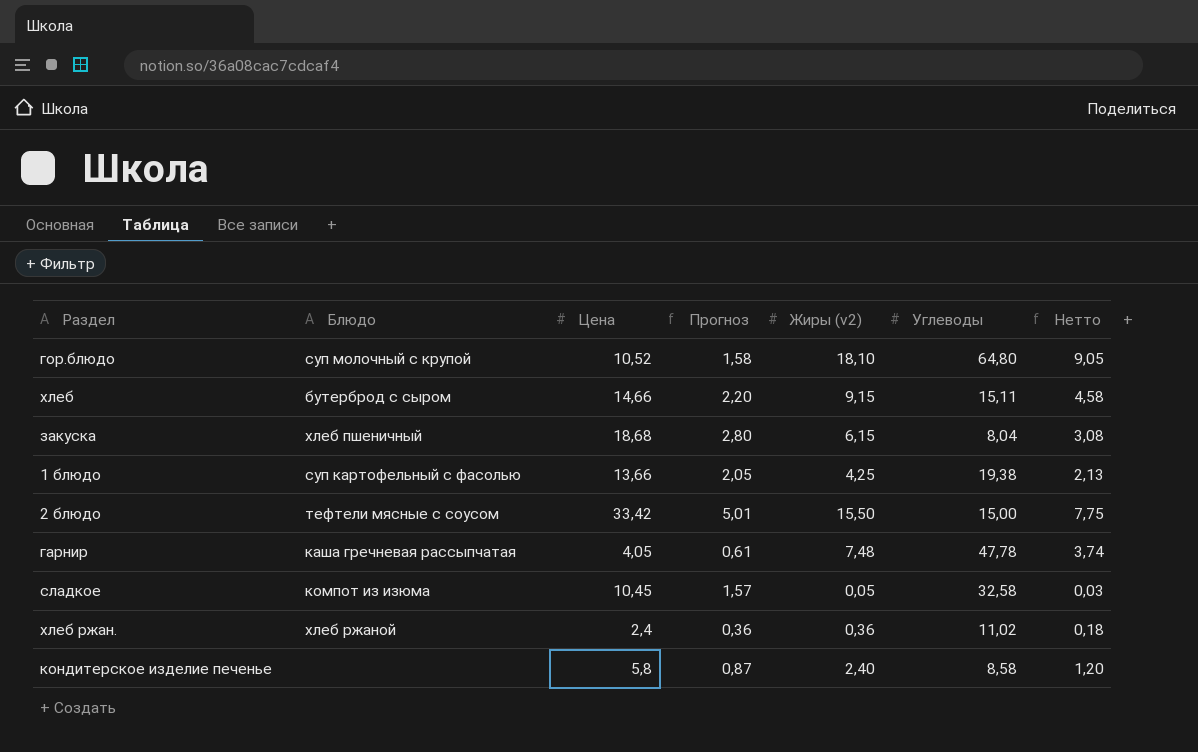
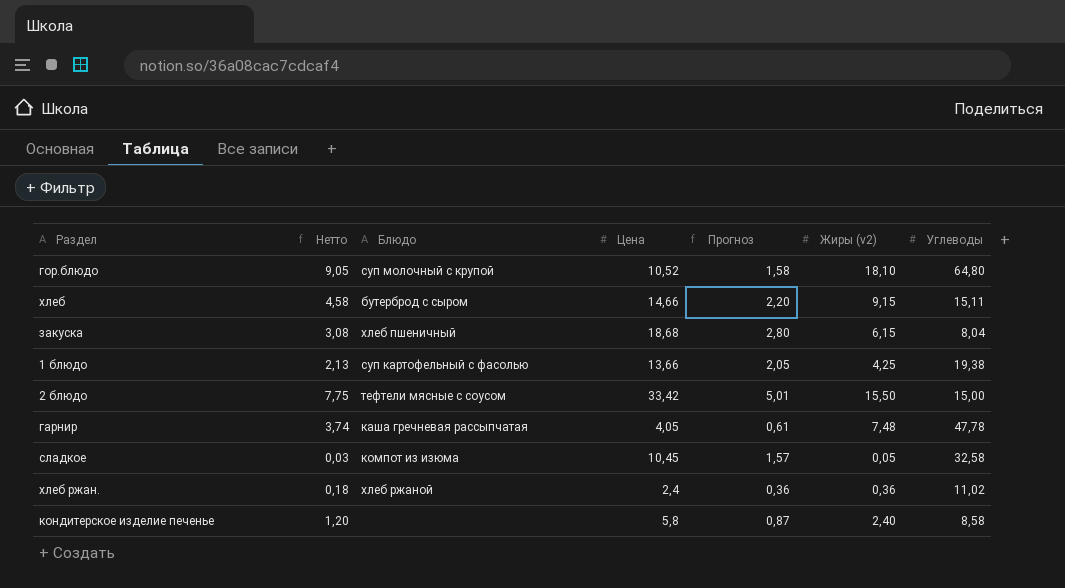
column Нетто | position: 7 -> 2

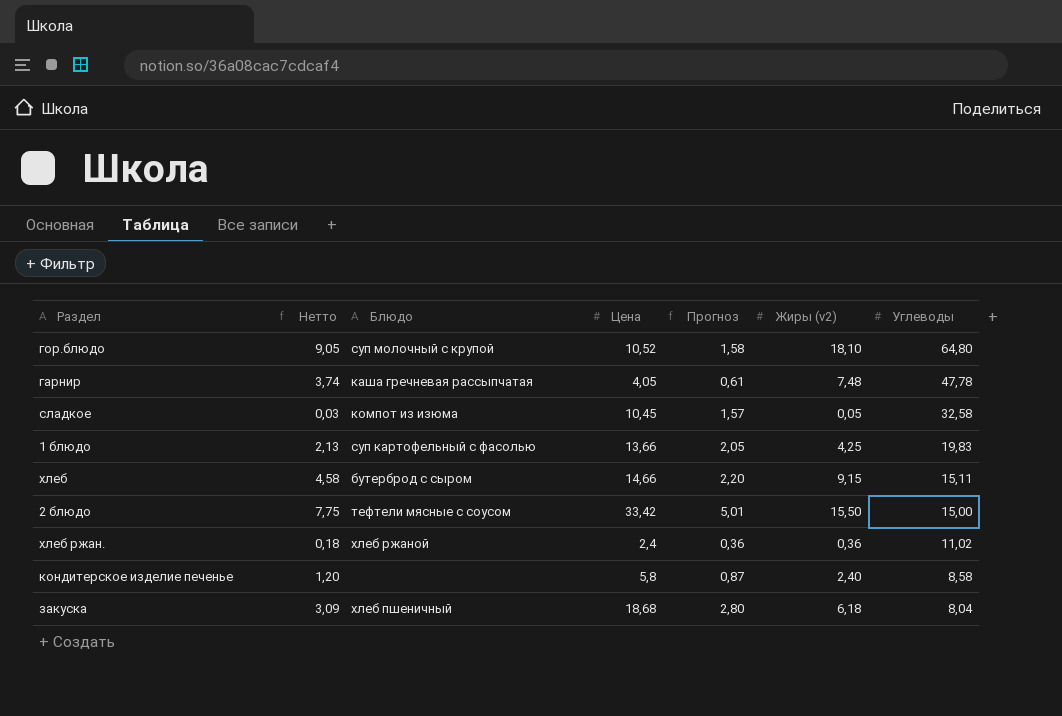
row order: none -> Углеводы descending
1 блюдо | Углеводы: 19,38 -> 19,83
закуска | Нетто: 3,08 -> 3,09
закуска | Жиры (v2): 6,15 -> 6,18

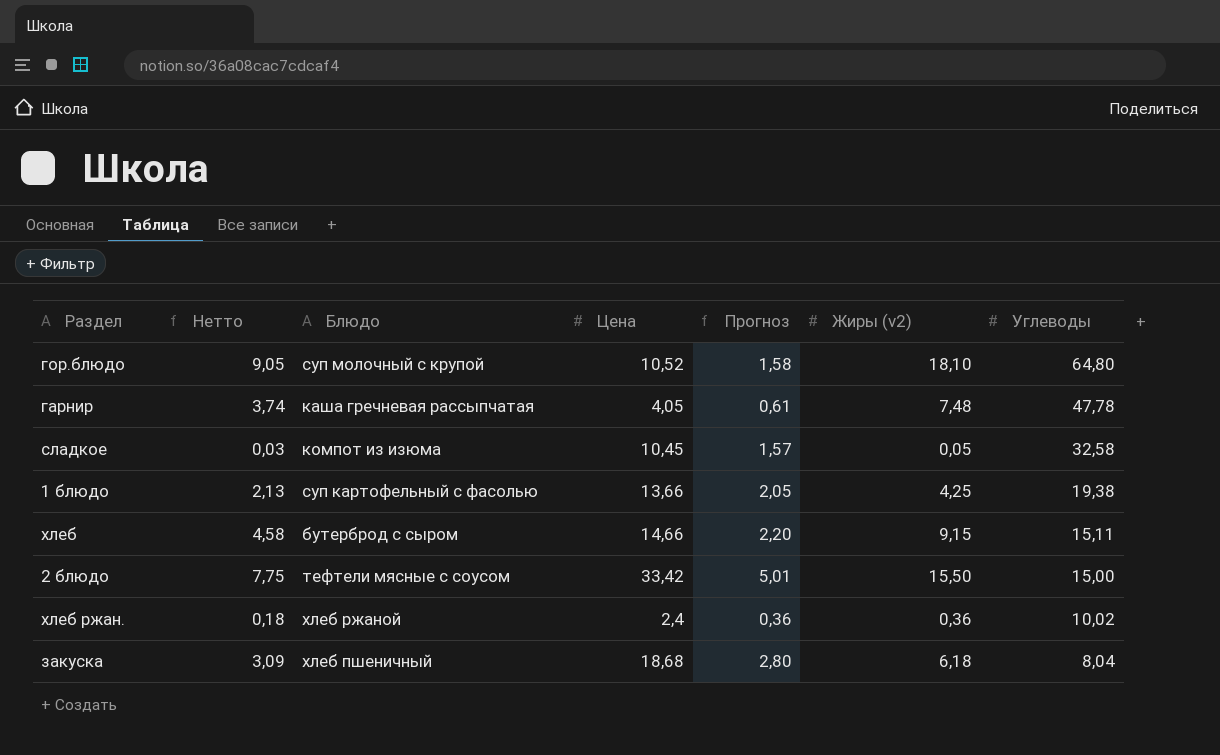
row кондитерское изделие печенье: 1,20 | none | 5,8 | 0,87 | 2,40 | 8,58 -> none
1 блюдо | Углеводы: 19,83 -> 19,38
хлеб ржан. | Углеводы: 11,02 -> 10,02

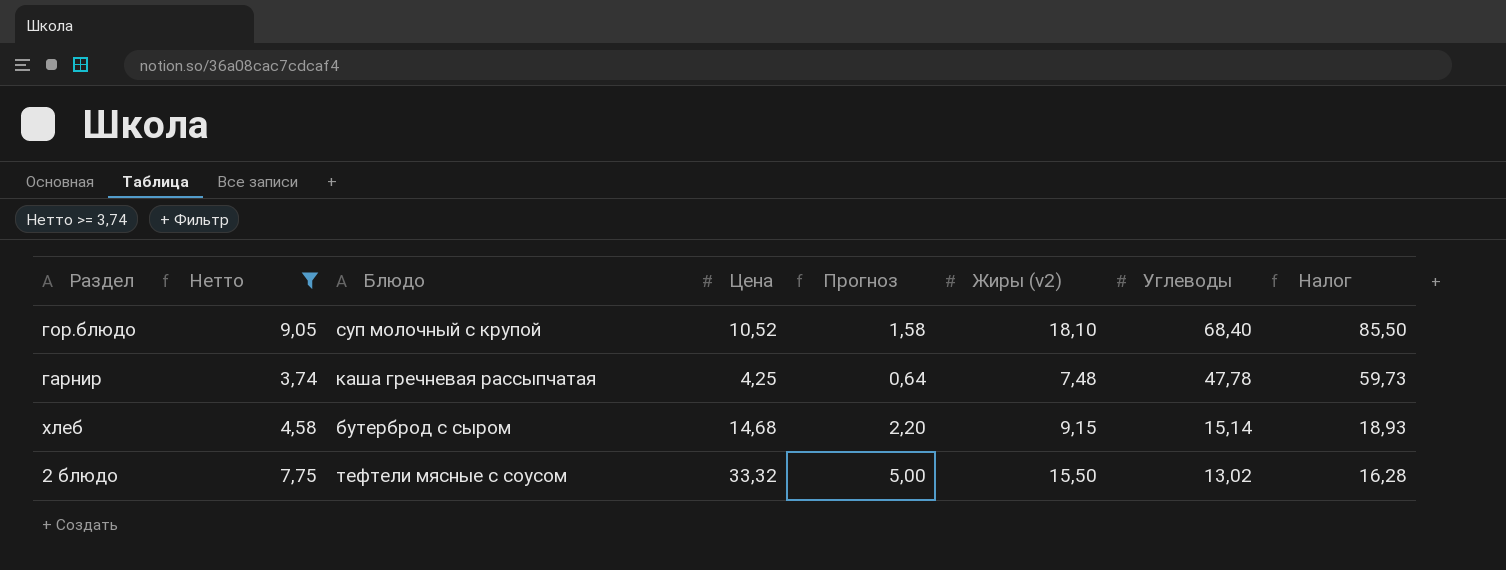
filter: none -> Нетто >= 3,74
column Налог | formula: none -> [Углеводы] * 1,25
гор.блюдо | Углеводы: 64,80 -> 68,40
гарнир | Цена: 4,05 -> 4,25
гарнир | Прогноз: 0,61 -> 0,64
хлеб | Цена: 14,66 -> 14,68
хлеб | Углеводы: 15,11 -> 15,14
2 блюдо | Цена: 33,42 -> 33,32
2 блюдо | Прогноз: 5,01 -> 5,00
2 блюдо | Углеводы: 15,00 -> 13,02

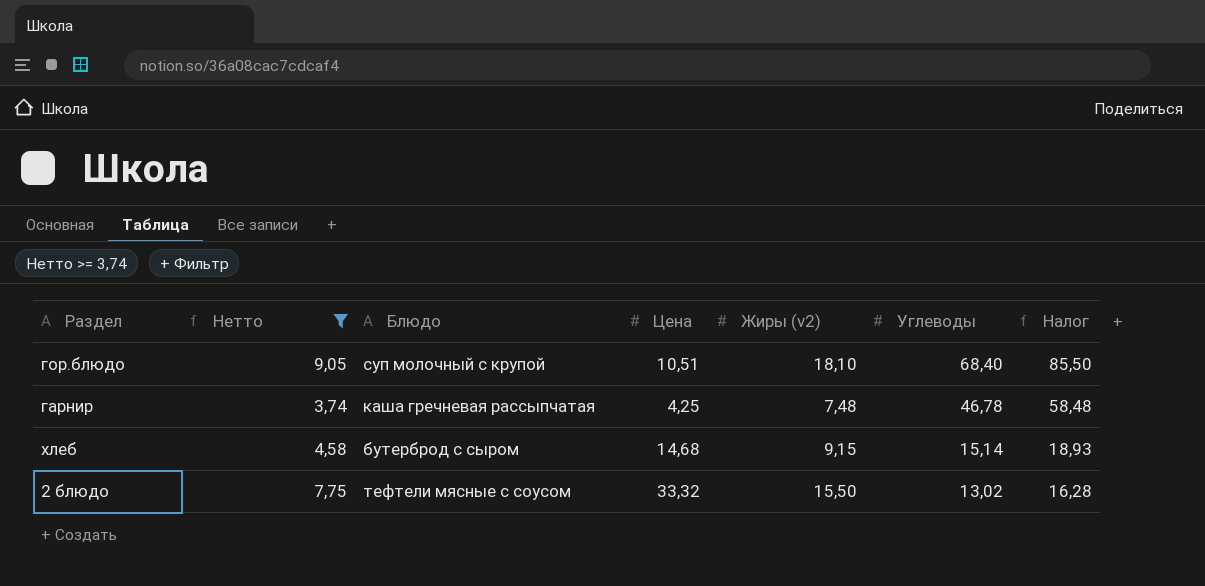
column Прогноз | formula: [Цена] * 0,15 -> none
гор.блюдо | Цена: 10,52 -> 10,51
гарнир | Углеводы: 47,78 -> 46,78
гарнир | Налог: 59,73 -> 58,48

